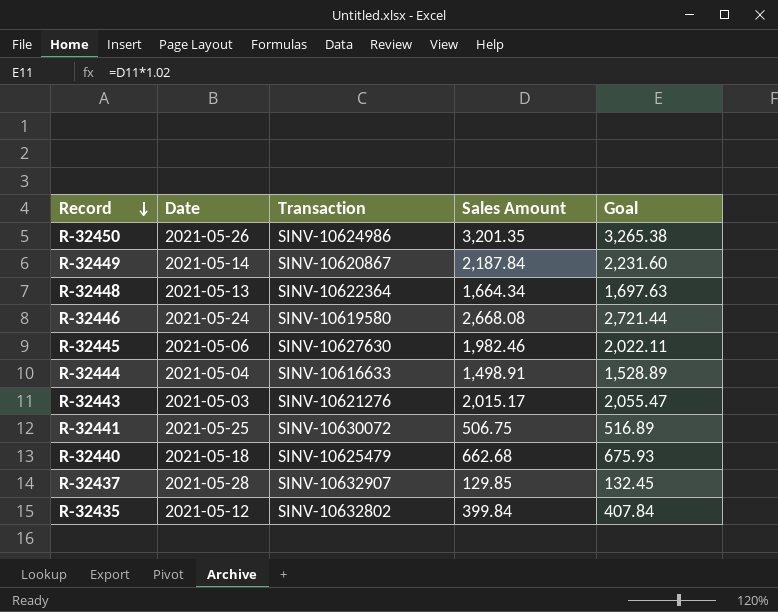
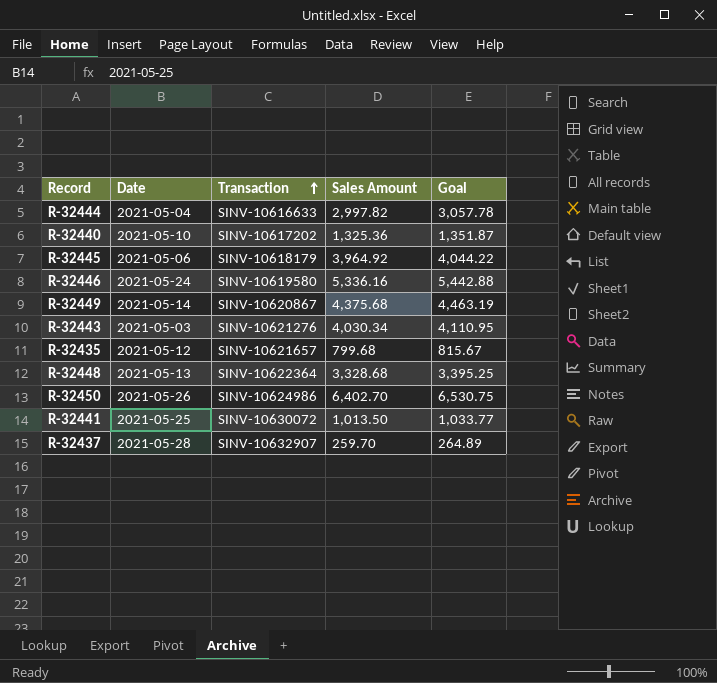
row order: Record descending -> Transaction ascending
R-32444 | Sales Amount: 1,498.91 -> 2,997.82
R-32444 | Goal: 1,528.89 -> 3,057.78
R-32440 | Date: 2021-05-18 -> 2021-05-10
R-32440 | Transaction: SINV-10625479 -> SINV-10617202
R-32440 | Sales Amount: 662.68 -> 1,325.36
R-32440 | Goal: 675.93 -> 1,351.87
R-32445 | Transaction: SINV-10627630 -> SINV-10618179
R-32445 | Sales Amount: 1,982.46 -> 3,964.92
R-32445 | Goal: 2,022.11 -> 4,044.22
R-32446 | Sales Amount: 2,668.08 -> 5,336.16
R-32446 | Goal: 2,721.44 -> 5,442.88
R-32449 | Sales Amount: 2,187.84 -> 4,375.68
R-32449 | Goal: 2,231.60 -> 4,463.19
R-32443 | Sales Amount: 2,015.17 -> 4,030.34
R-32443 | Goal: 2,055.47 -> 4,110.95
R-32435 | Transaction: SINV-10632802 -> SINV-10621657
R-32435 | Sales Amount: 399.84 -> 799.68
R-32435 | Goal: 407.84 -> 815.67
R-32448 | Sales Amount: 1,664.34 -> 3,328.68
R-32448 | Goal: 1,697.63 -> 3,395.25
R-32450 | Sales Amount: 3,201.35 -> 6,402.70
R-32450 | Goal: 3,265.38 -> 6,530.75
R-32441 | Sales Amount: 506.75 -> 1,013.50
R-32441 | Goal: 516.89 -> 1,033.77
R-32437 | Sales Amount: 129.85 -> 259.70
R-32437 | Goal: 132.45 -> 264.89

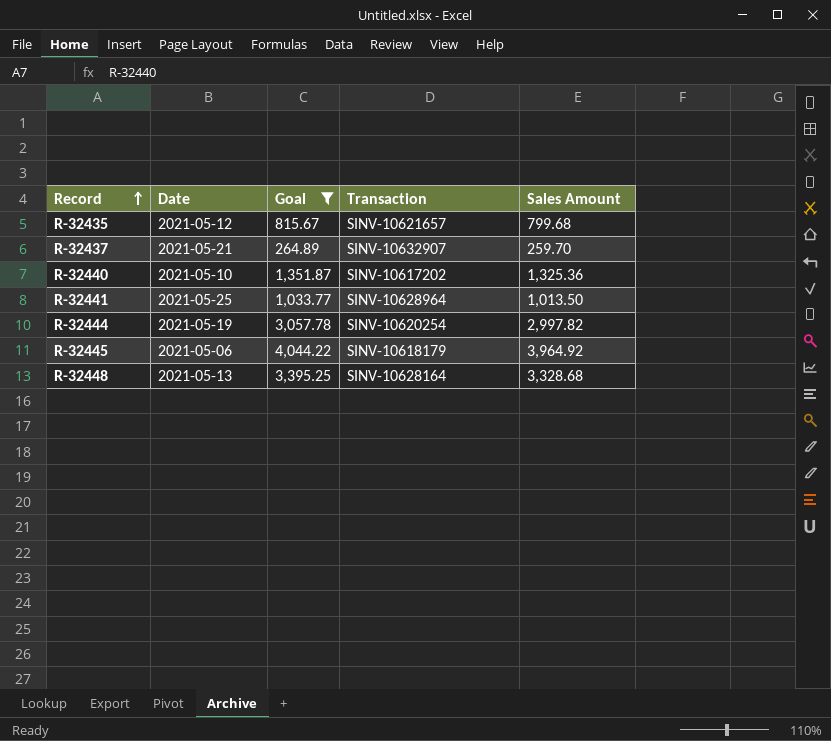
filter: none -> Goal <= 4,044.22
row order: Transaction ascending -> Record ascending
column Goal | position: 5 -> 3
R-32437 | Date: 2021-05-28 -> 2021-05-21
R-32441 | Transaction: SINV-10630072 -> SINV-10628964
R-32444 | Date: 2021-05-04 -> 2021-05-19
R-32444 | Transaction: SINV-10616633 -> SINV-10620254
R-32448 | Transaction: SINV-10622364 -> SINV-10628164

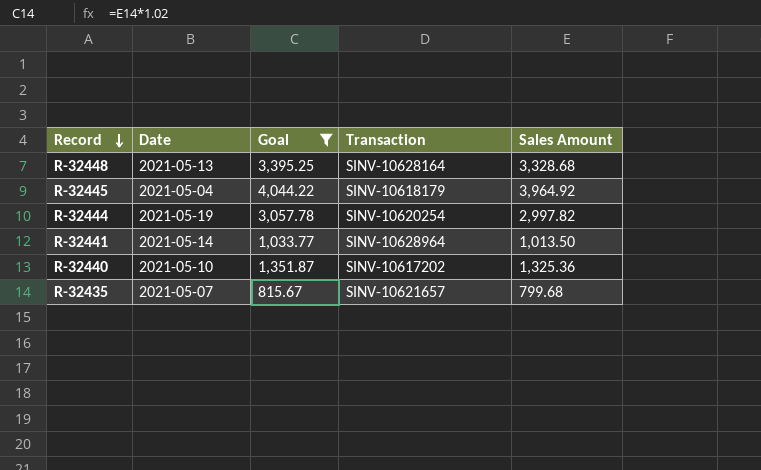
row order: Record ascending -> Record descending
row R-32437: 2021-05-21 | 264.89 | SINV-10632907 | 259.70 -> none
R-32445 | Date: 2021-05-06 -> 2021-05-04
R-32441 | Date: 2021-05-25 -> 2021-05-14
R-32435 | Date: 2021-05-12 -> 2021-05-07

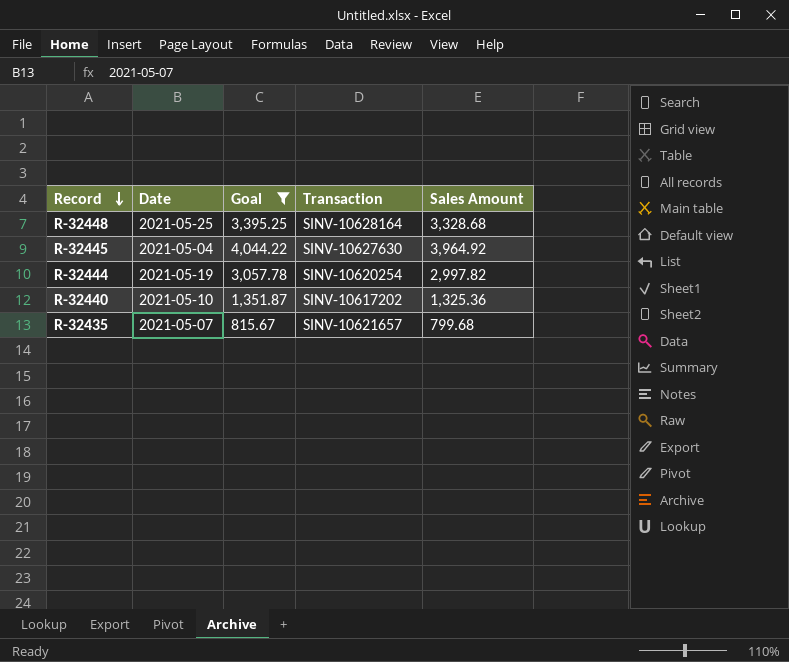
row R-32441: 2021-05-14 | 1,033.77 | SINV-10628964 | 1,013.50 -> none
R-32448 | Date: 2021-05-13 -> 2021-05-25
R-32445 | Transaction: SINV-10618179 -> SINV-10627630

